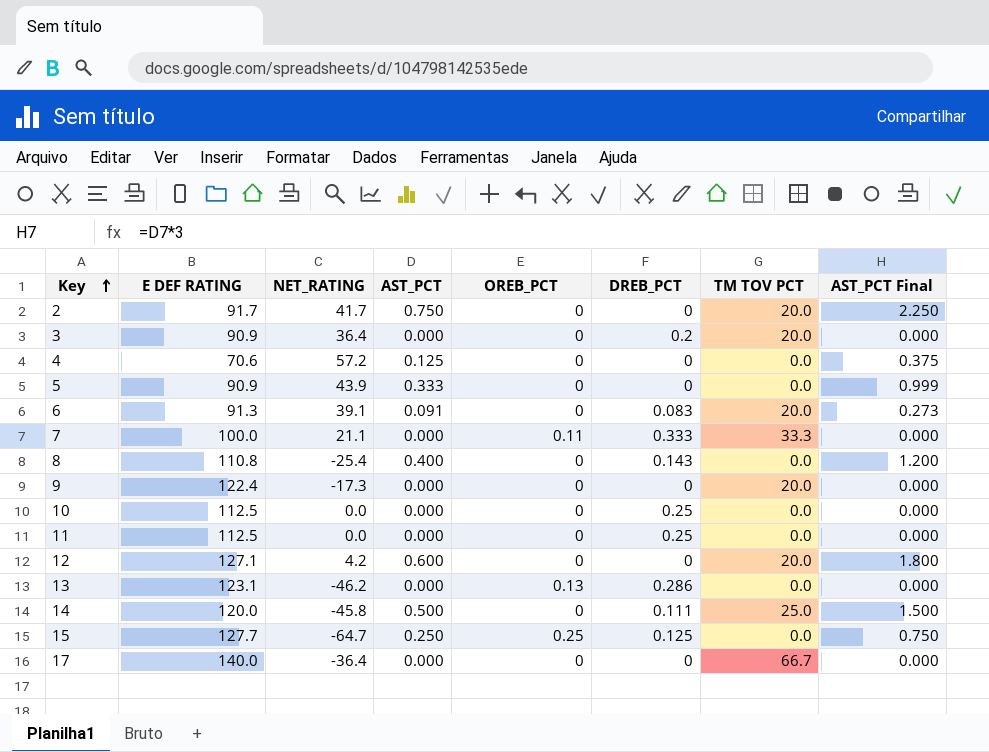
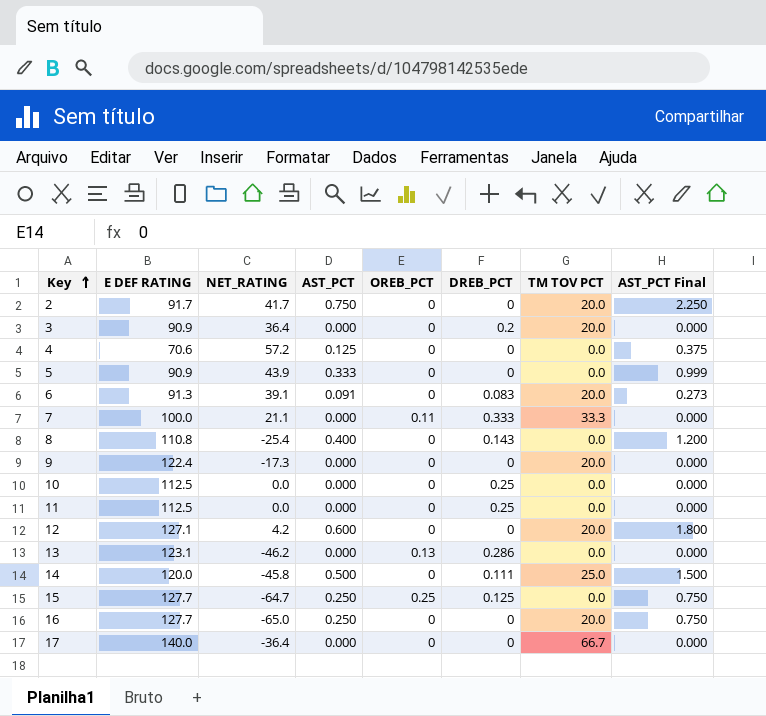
row 16: none -> 127.7 | -65.0 | 0.250 | 0 | 0 | 20.0 | 0.750

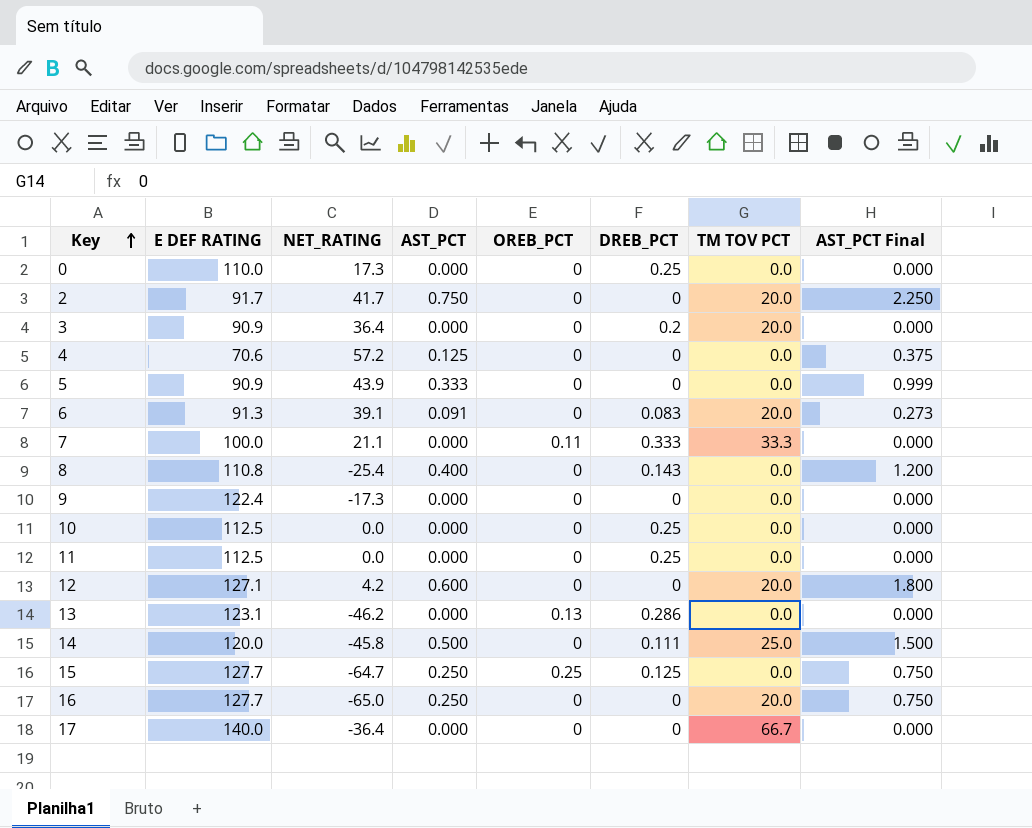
row 0: none -> 110.0 | 17.3 | 0.000 | 0 | 0.25 | 0.0 | 0.000
9 | TM TOV PCT: 20.0 -> 0.0

